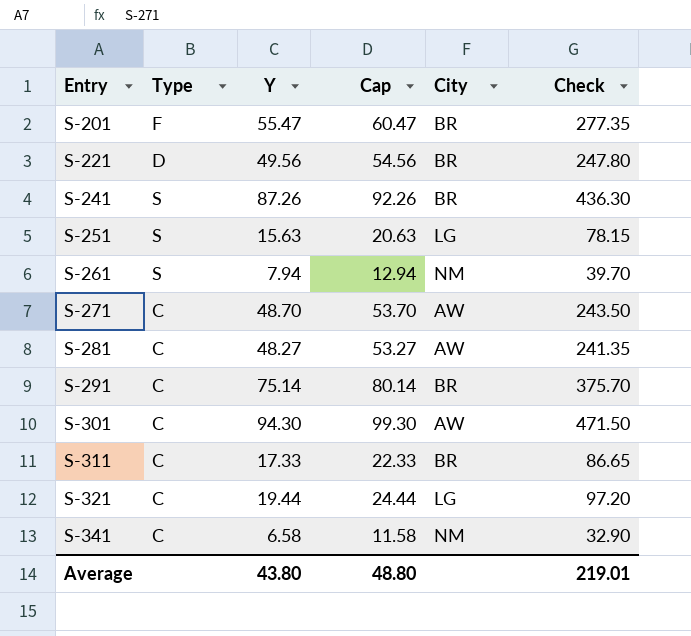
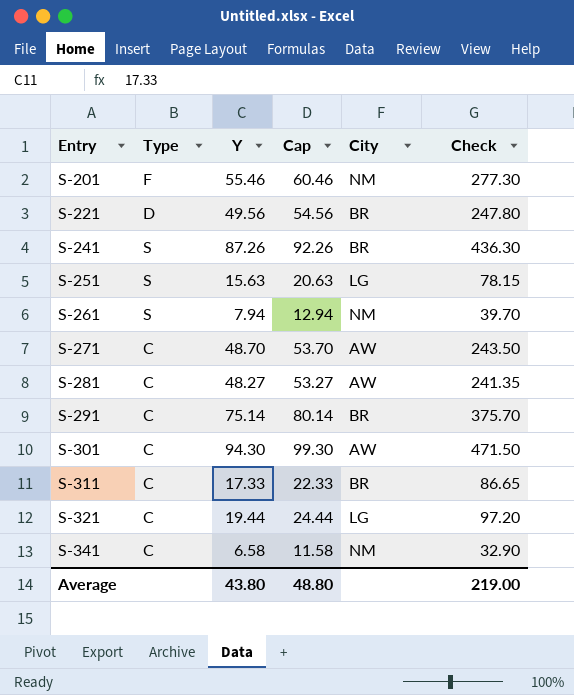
S-201 | Y: 55.47 -> 55.46
S-201 | Cap: 60.47 -> 60.46
S-201 | City: BR -> NM
S-201 | Check: 277.35 -> 277.30
Average | Check: 219.01 -> 219.00

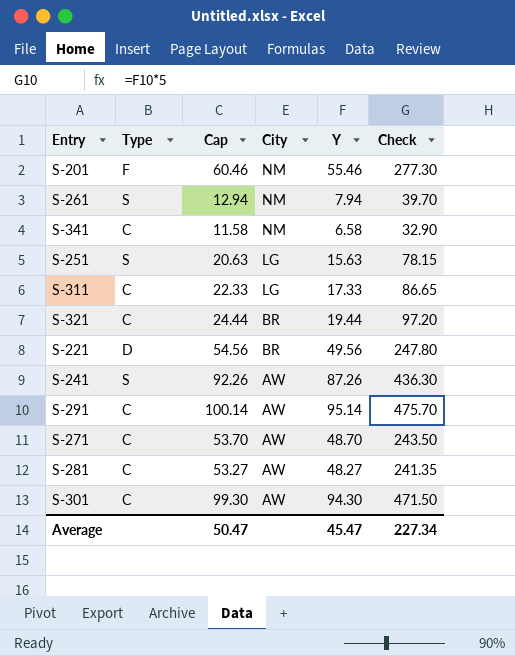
row order: Entry ascending -> City descending
column Y | position: 3 -> 5
S-311 | City: BR -> LG
S-321 | City: LG -> BR
S-241 | City: BR -> AW
S-291 | Cap: 80.14 -> 100.14
S-291 | City: BR -> AW
S-291 | Y: 75.14 -> 95.14
S-291 | Check: 375.70 -> 475.70
Average | Cap: 48.80 -> 50.47
Average | Y: 43.80 -> 45.47
Average | Check: 219.00 -> 227.34

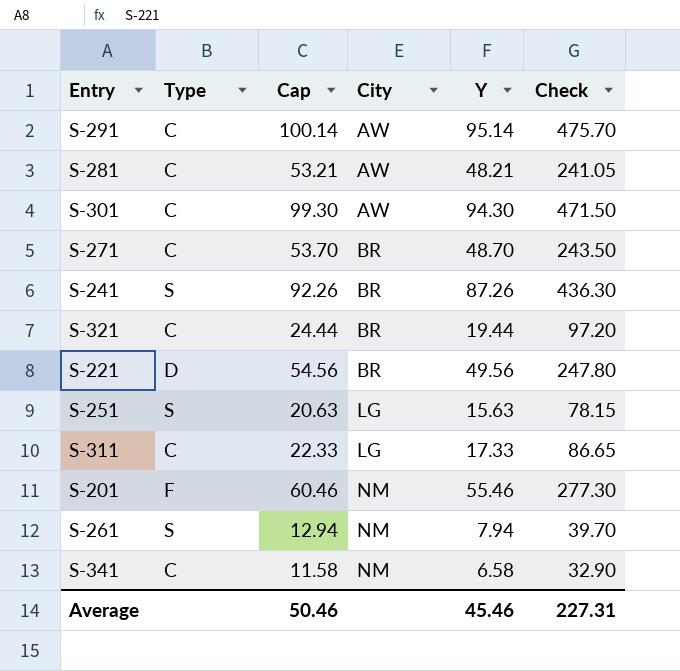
row order: City descending -> City ascending
S-281 | Cap: 53.27 -> 53.21
S-281 | Y: 48.27 -> 48.21
S-281 | Check: 241.35 -> 241.05
S-271 | City: AW -> BR
S-241 | City: AW -> BR
Average | Cap: 50.47 -> 50.46
Average | Y: 45.47 -> 45.46
Average | Check: 227.34 -> 227.31

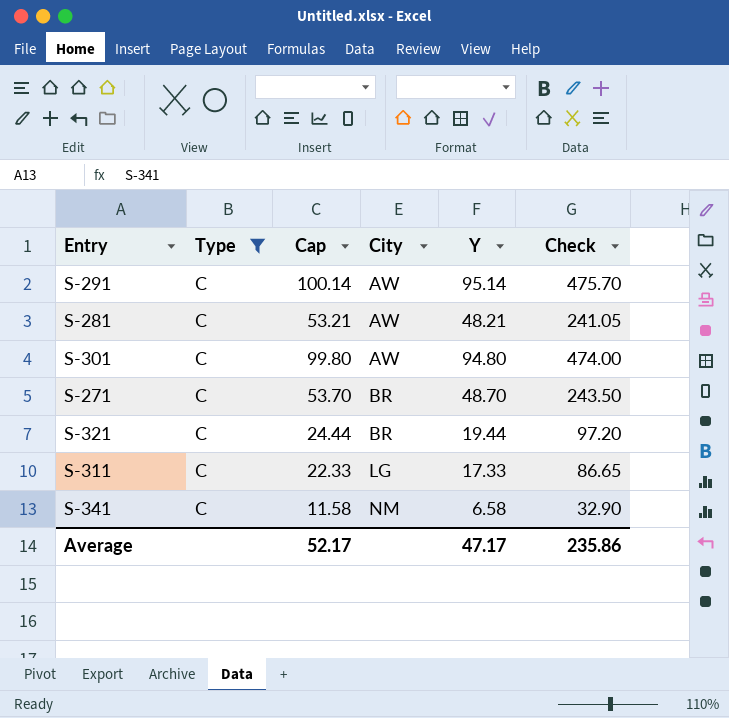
filter: none -> Type = C
S-301 | Cap: 99.30 -> 99.80
S-301 | Y: 94.30 -> 94.80
S-301 | Check: 471.50 -> 474.00
Average | Cap: 50.46 -> 52.17
Average | Y: 45.46 -> 47.17
Average | Check: 227.31 -> 235.86

